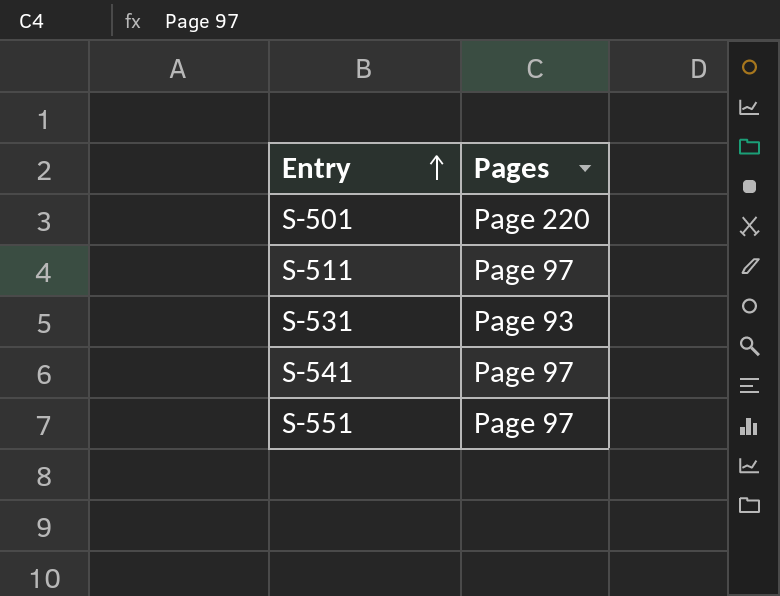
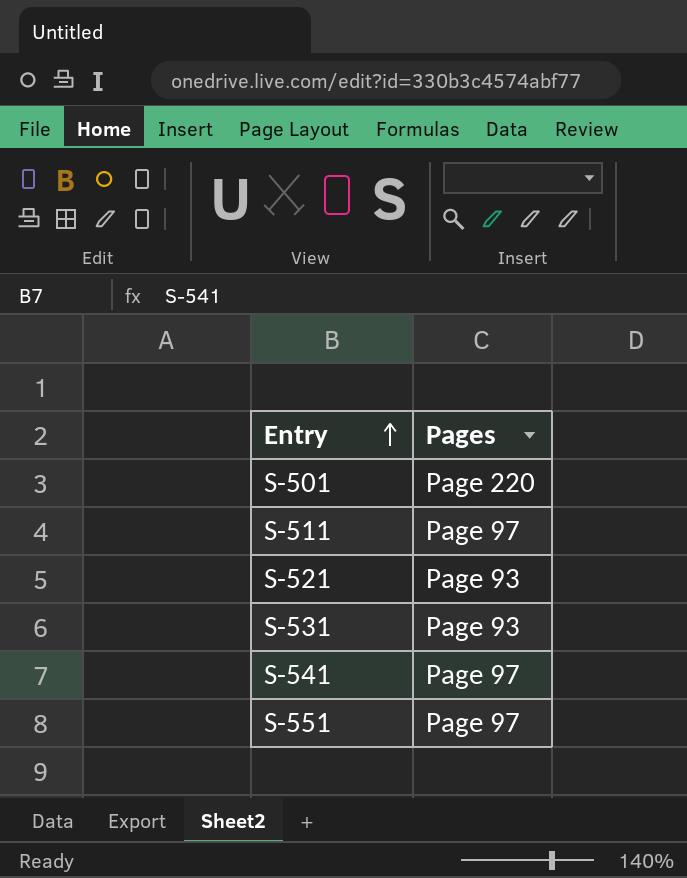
row S-521: none -> Page 93

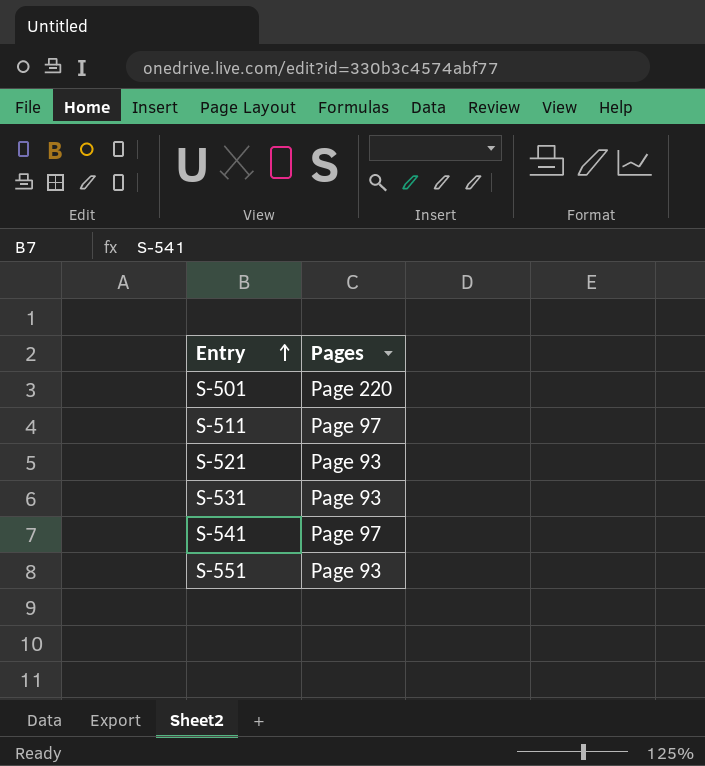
S-551 | Pages: Page 97 -> Page 93

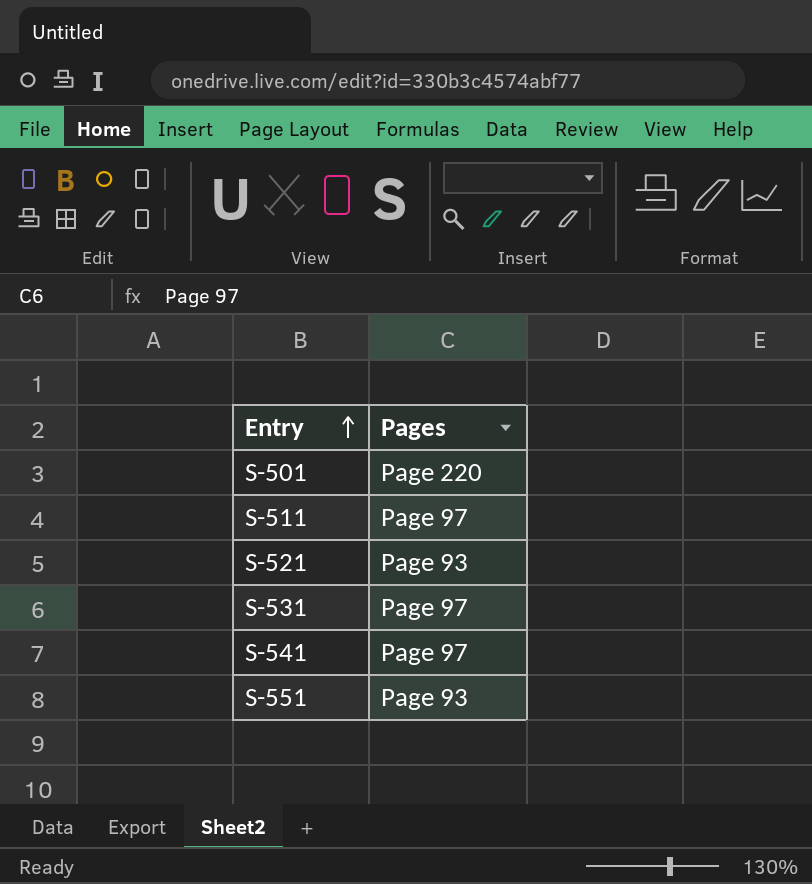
S-531 | Pages: Page 93 -> Page 97

